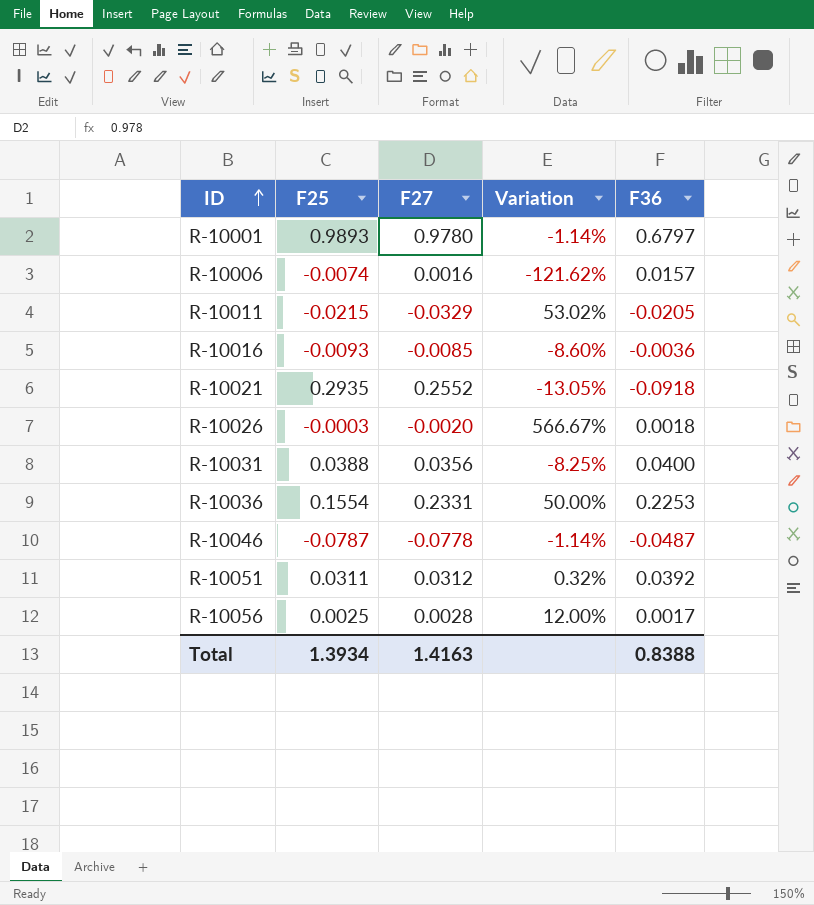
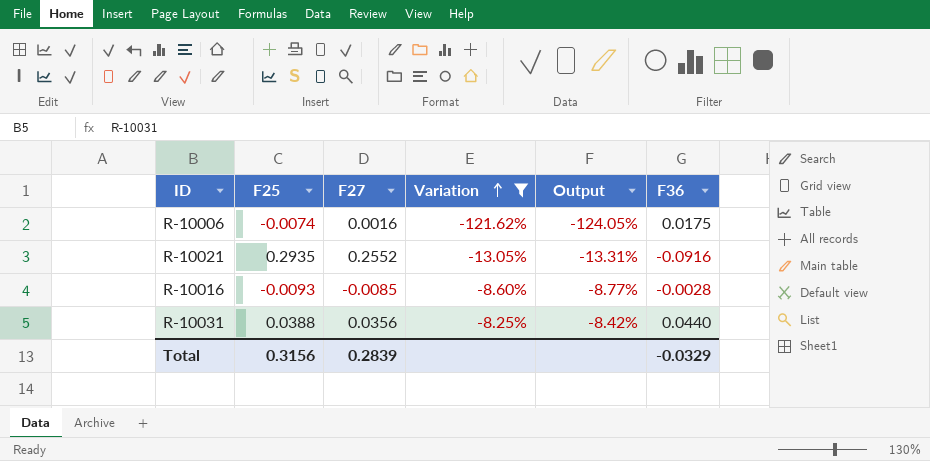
filter: none -> Variation <= -8.25%
row order: ID ascending -> Variation ascending
column Output | formula: none -> [Variation] * 1.02
R-10006 | F36: 0.0157 -> 0.0175
R-10021 | F36: -0.0918 -> -0.0916
R-10016 | F36: -0.0036 -> -0.0028
R-10031 | F36: 0.0400 -> 0.0440
Total | F25: 1.3934 -> 0.3156
Total | F27: 1.4163 -> 0.2839
Total | F36: 0.8388 -> -0.0329

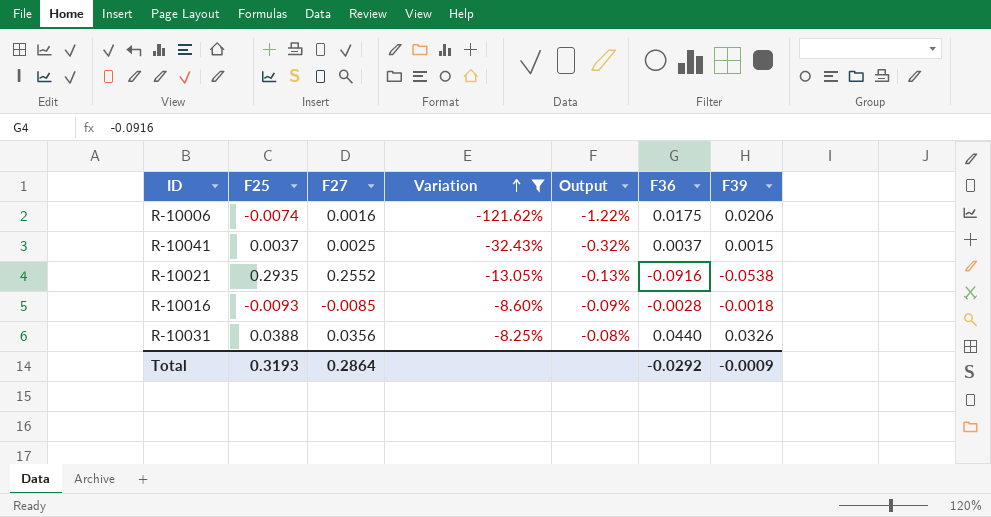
column Output | formula: [Variation] * 1.02 -> [Variation] * 0.01
column F39 | position: none -> 7
row R-10041: none -> 0.0037 | 0.0025 | -32.43% | -0.32% | 0.0037 | 0.0015
Total | F25: 0.3156 -> 0.3193
Total | F27: 0.2839 -> 0.2864
Total | F36: -0.0329 -> -0.0292

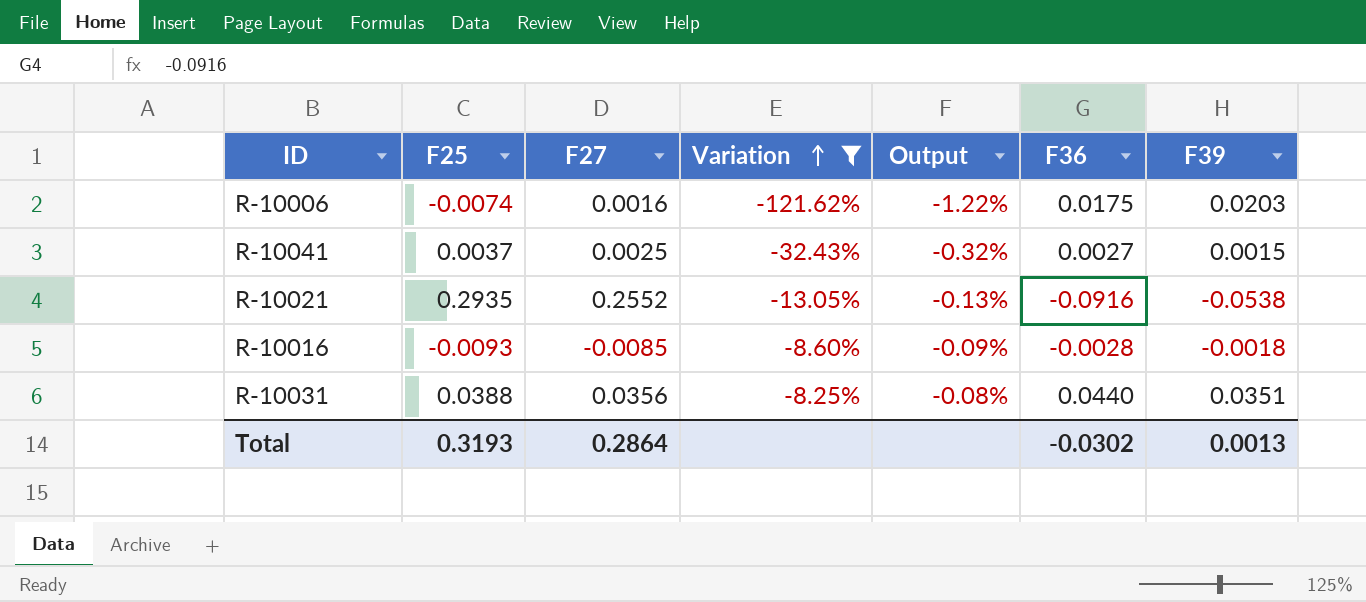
R-10006 | F39: 0.0206 -> 0.0203
R-10041 | F36: 0.0037 -> 0.0027
R-10031 | F39: 0.0326 -> 0.0351
Total | F36: -0.0292 -> -0.0302
Total | F39: -0.0009 -> 0.0013

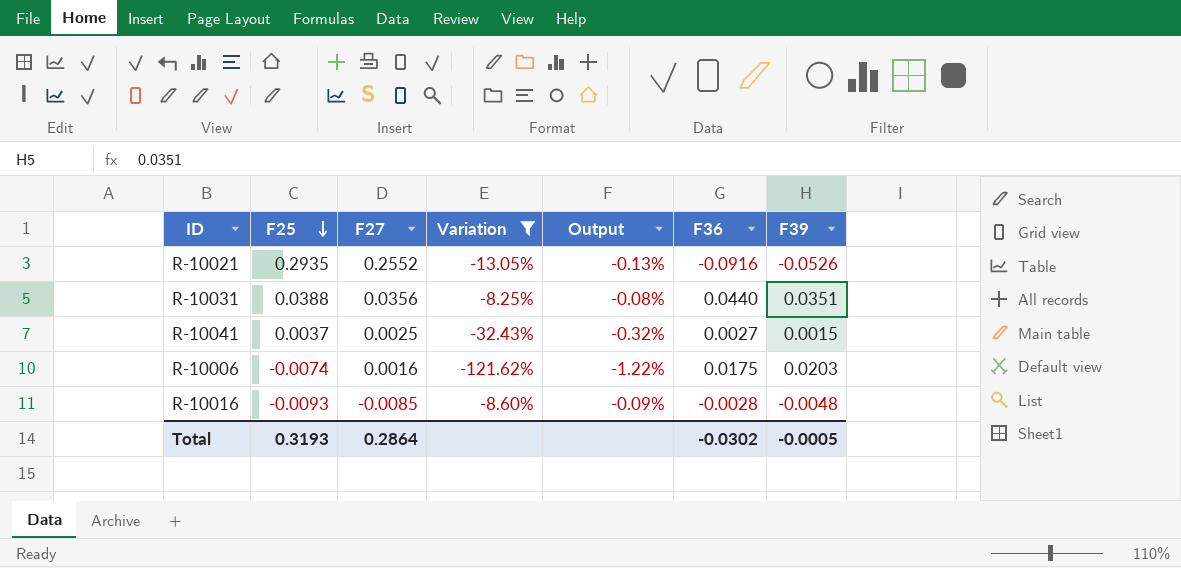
row order: Variation ascending -> F25 descending
R-10021 | F39: -0.0538 -> -0.0526
R-10016 | F39: -0.0018 -> -0.0048
Total | F39: 0.0013 -> -0.0005

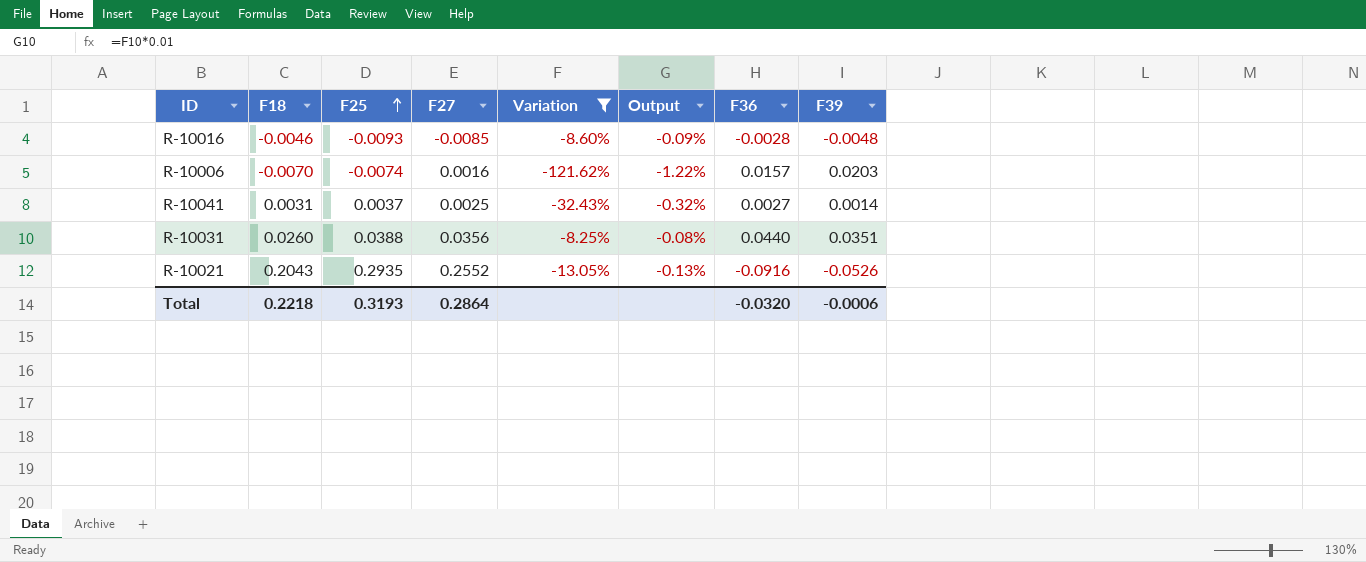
row order: F25 descending -> F25 ascending
column F18 | position: none -> 2
R-10006 | F36: 0.0175 -> 0.0157
R-10041 | F39: 0.0015 -> 0.0014
Total | F36: -0.0302 -> -0.0320
Total | F39: -0.0005 -> -0.0006

